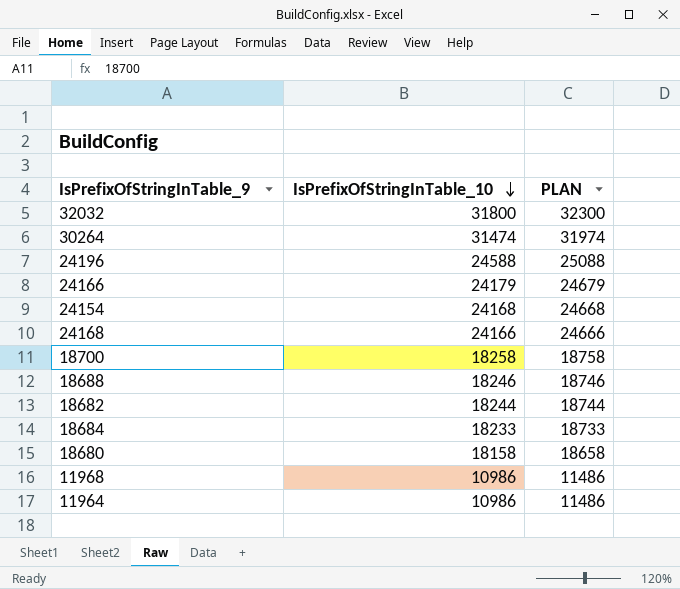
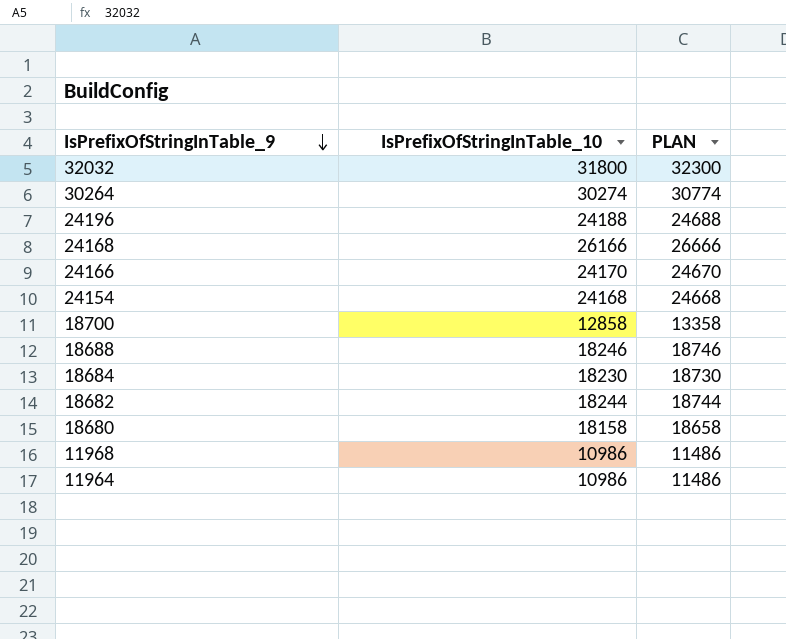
row order: IsPrefixOfStringInTable_10 descending -> IsPrefixOfStringInTable_9 descending
30264 | IsPrefixOfStringInTable_10: 31474 -> 30274
30264 | PLAN: 31974 -> 30774
24196 | IsPrefixOfStringInTable_10: 24588 -> 24188
24196 | PLAN: 25088 -> 24688
24168 | IsPrefixOfStringInTable_10: 24166 -> 26166
24168 | PLAN: 24666 -> 26666
24166 | IsPrefixOfStringInTable_10: 24179 -> 24170
24166 | PLAN: 24679 -> 24670
18700 | IsPrefixOfStringInTable_10: 18258 -> 12858
18700 | PLAN: 18758 -> 13358
18684 | IsPrefixOfStringInTable_10: 18233 -> 18230
18684 | PLAN: 18733 -> 18730

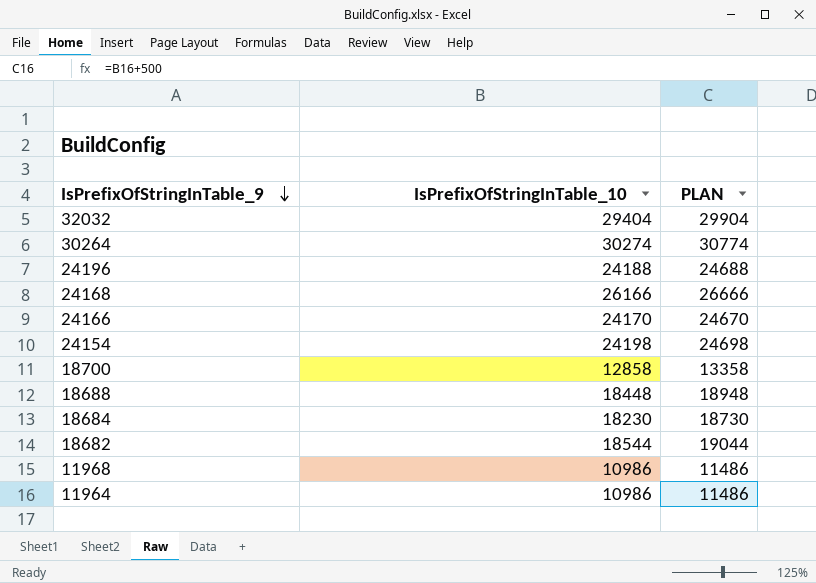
row 18680: 18158 | 18658 -> none
32032 | IsPrefixOfStringInTable_10: 31800 -> 29404
32032 | PLAN: 32300 -> 29904
24154 | IsPrefixOfStringInTable_10: 24168 -> 24198
24154 | PLAN: 24668 -> 24698
18688 | IsPrefixOfStringInTable_10: 18246 -> 18448
18688 | PLAN: 18746 -> 18948
18682 | IsPrefixOfStringInTable_10: 18244 -> 18544
18682 | PLAN: 18744 -> 19044

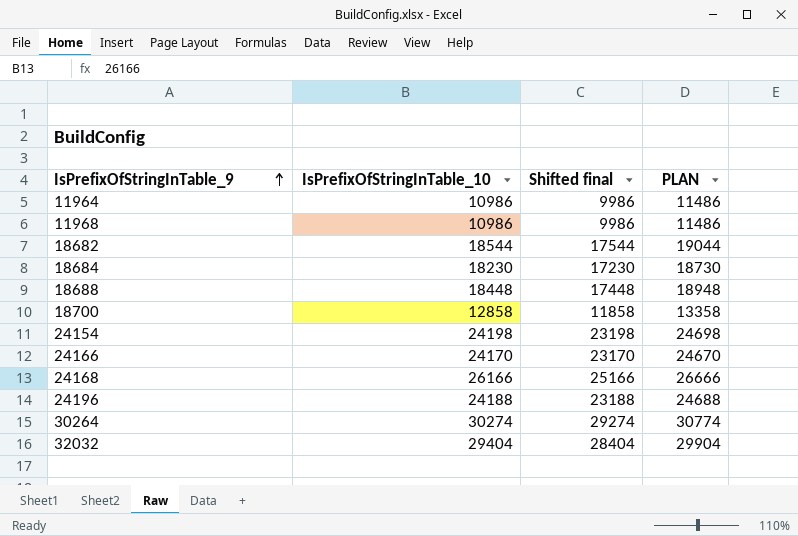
row order: IsPrefixOfStringInTable_9 descending -> IsPrefixOfStringInTable_9 ascending
column Shifted final | formula: none -> [IsPrefixOfStringInTable_10] - 1000

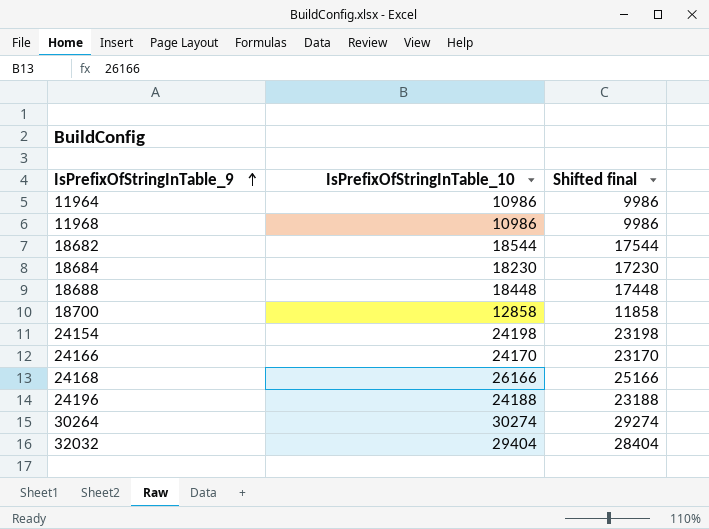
column PLAN | formula: [IsPrefixOfStringInTable_10] + 500 -> none

